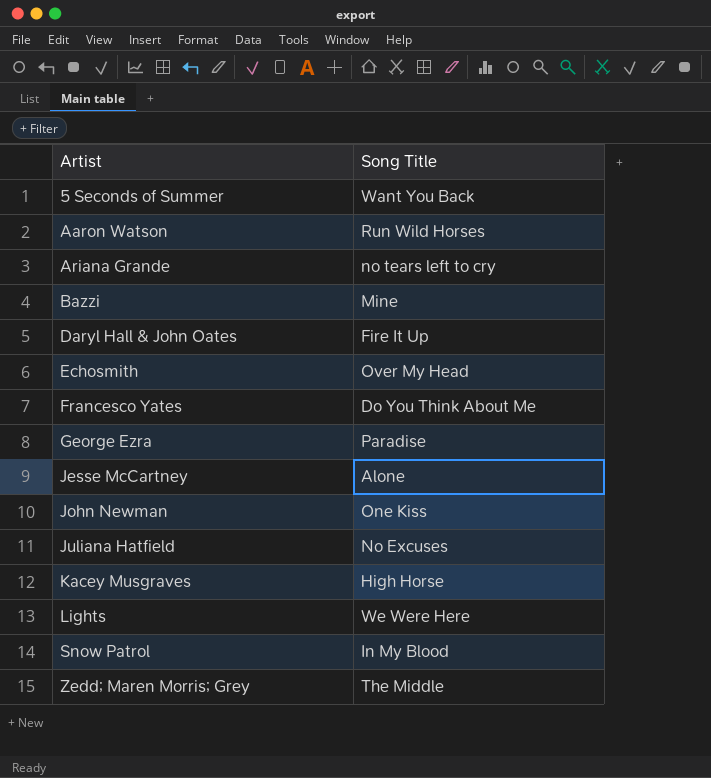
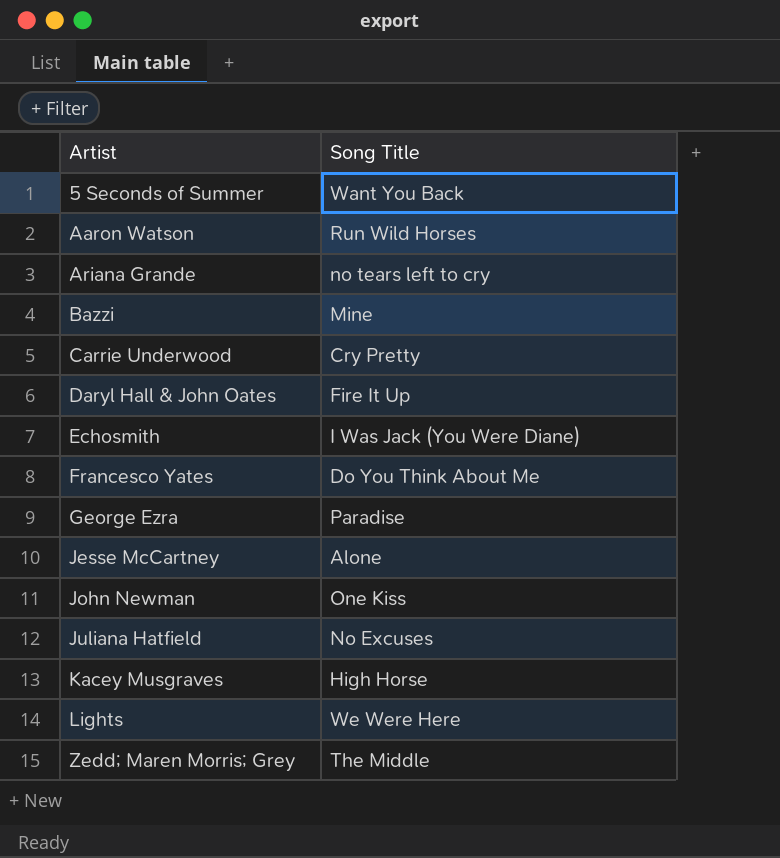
row Snow Patrol: In My Blood -> none
row Carrie Underwood: none -> Cry Pretty
Echosmith | Song Title: Over My Head -> I Was Jack (You Were Diane)

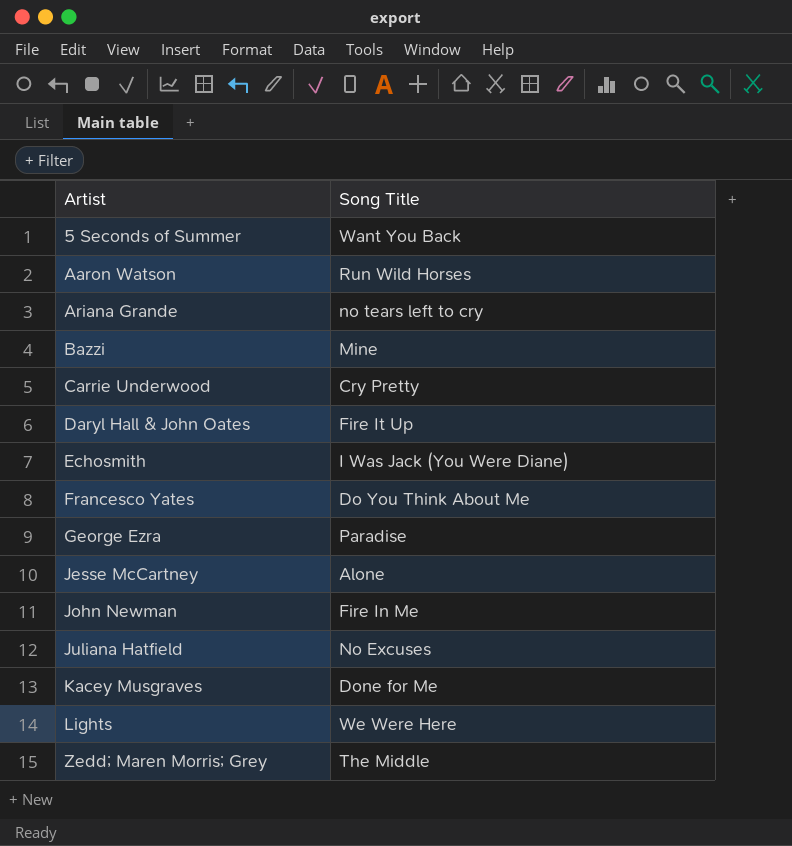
John Newman | Song Title: One Kiss -> Fire In Me
Kacey Musgraves | Song Title: High Horse -> Done for Me

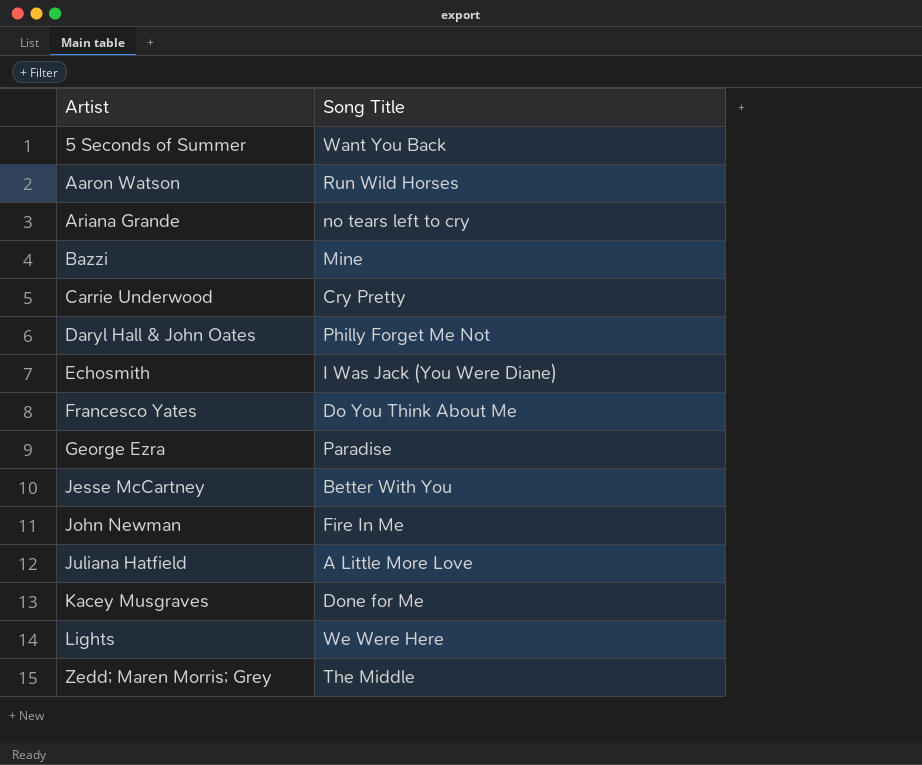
Daryl Hall & John Oates | Song Title: Fire It Up -> Philly Forget Me Not
Jesse McCartney | Song Title: Alone -> Better With You
Juliana Hatfield | Song Title: No Excuses -> A Little More Love

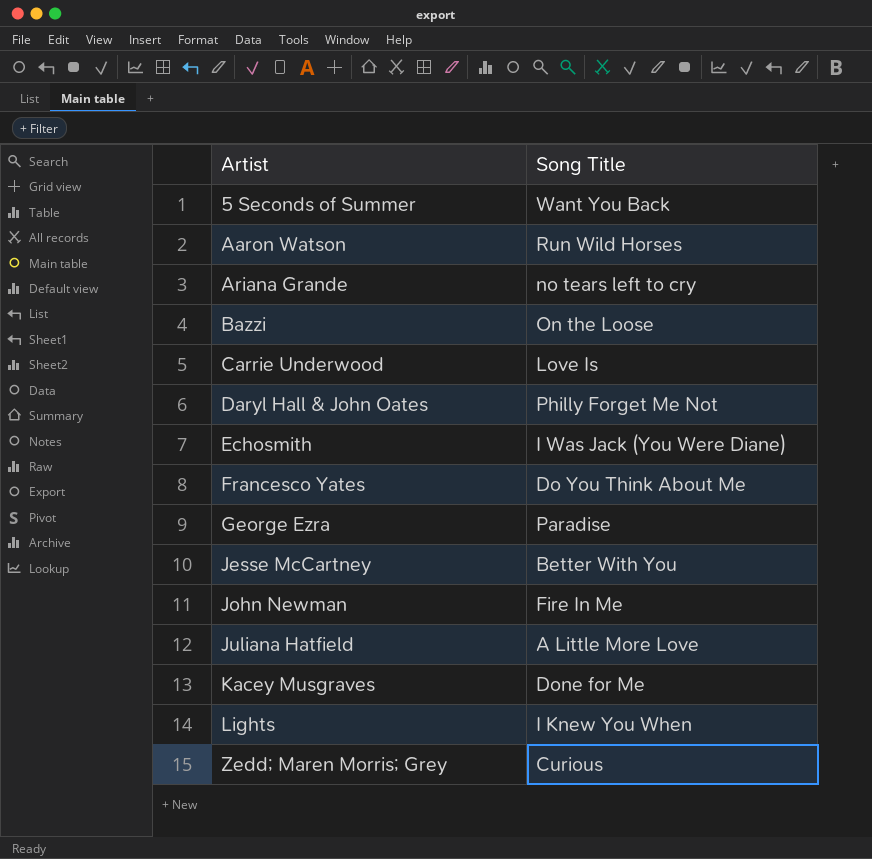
Bazzi | Song Title: Mine -> On the Loose
Carrie Underwood | Song Title: Cry Pretty -> Love Is
Lights | Song Title: We Were Here -> I Knew You When
Zedd; Maren Morris; Grey | Song Title: The Middle -> Curious

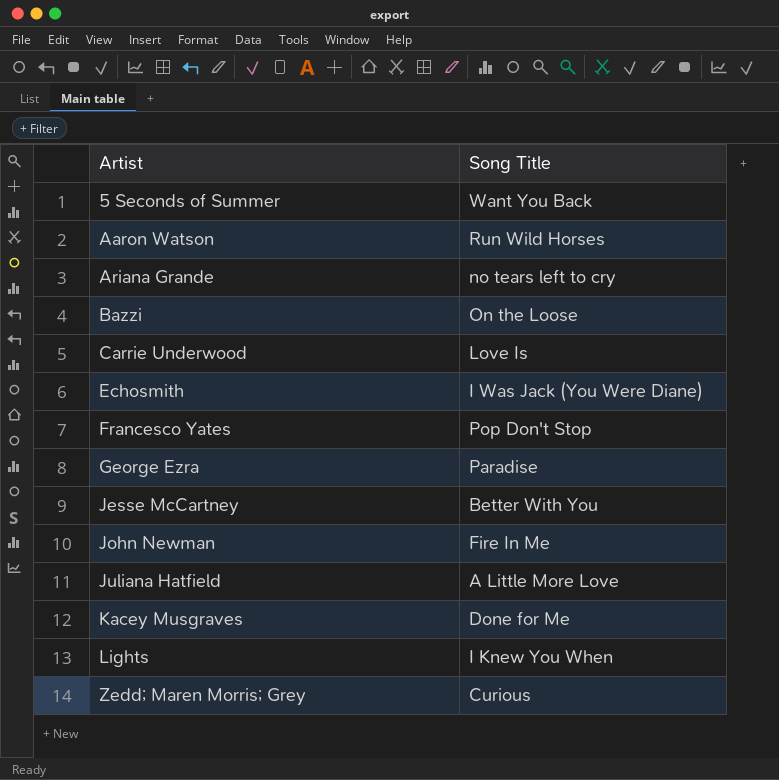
row Daryl Hall & John Oates: Philly Forget Me Not -> none
Francesco Yates | Song Title: Do You Think About Me -> Pop Don't Stop

